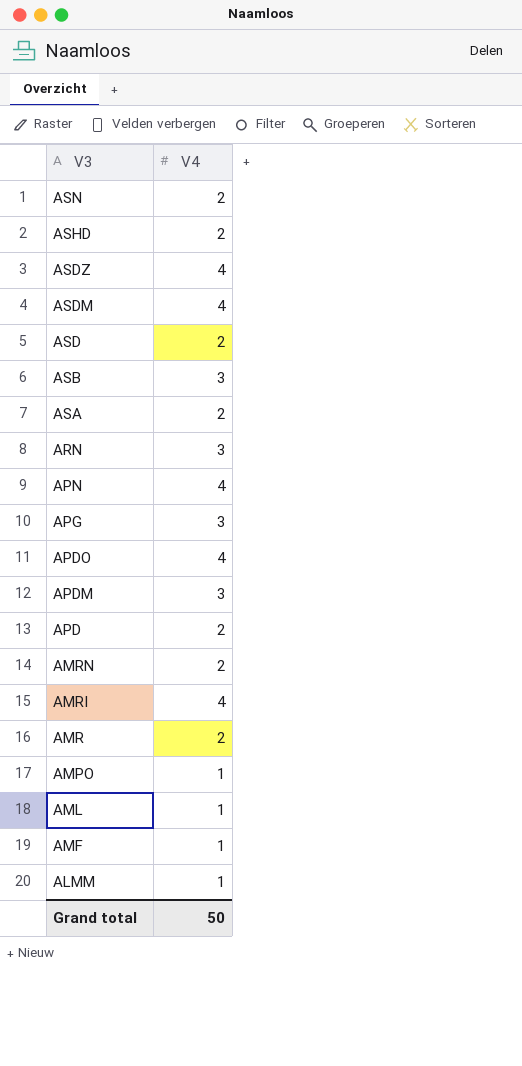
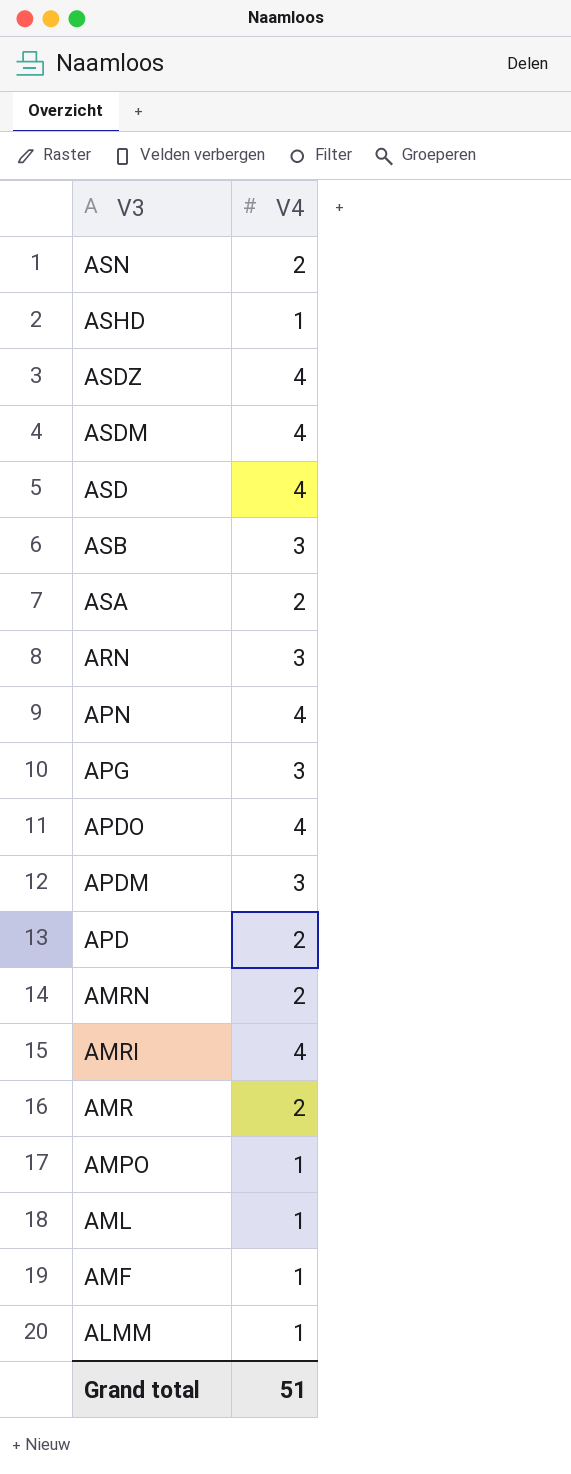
ASHD | V4: 2 -> 1
ASD | V4: 2 -> 4
Grand total | V4: 50 -> 51

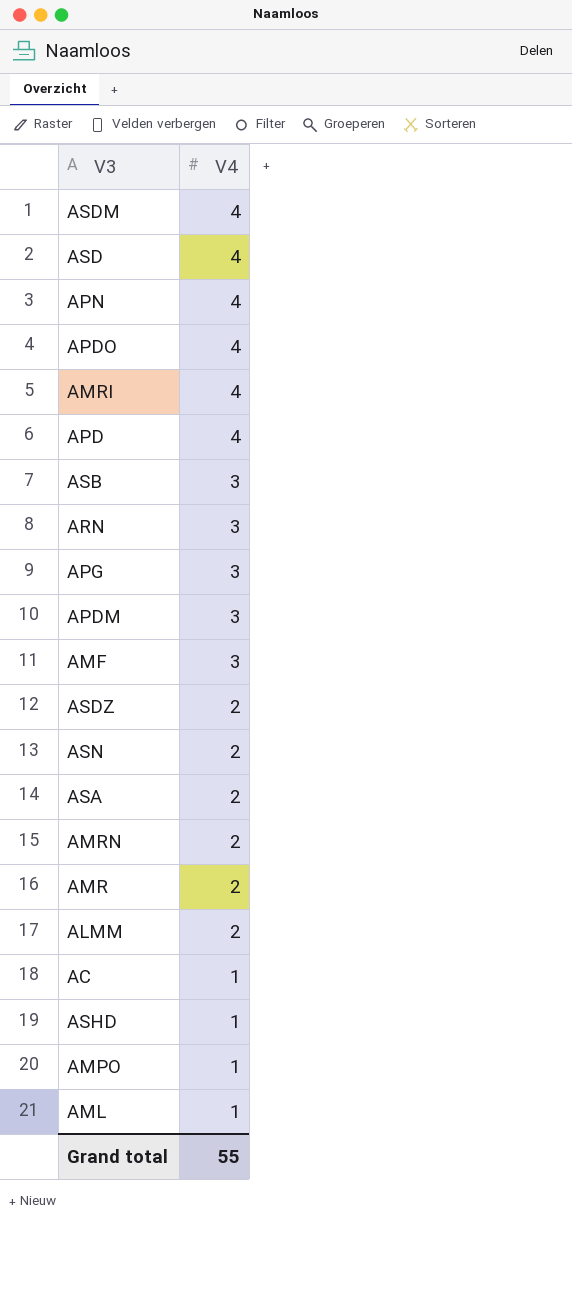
row order: V3 descending -> V4 descending
APD | V4: 2 -> 4
AMF | V4: 1 -> 3
ASDZ | V4: 4 -> 2
ALMM | V4: 1 -> 2
row AC: none -> 1
Grand total | V4: 51 -> 55

